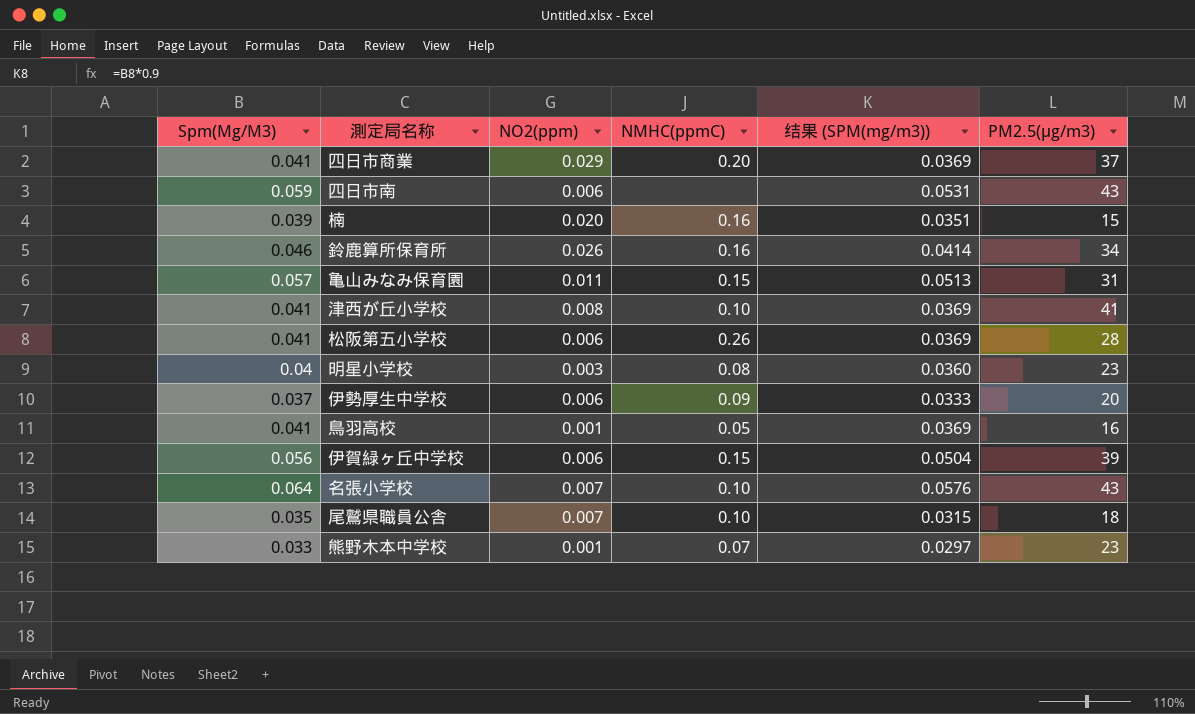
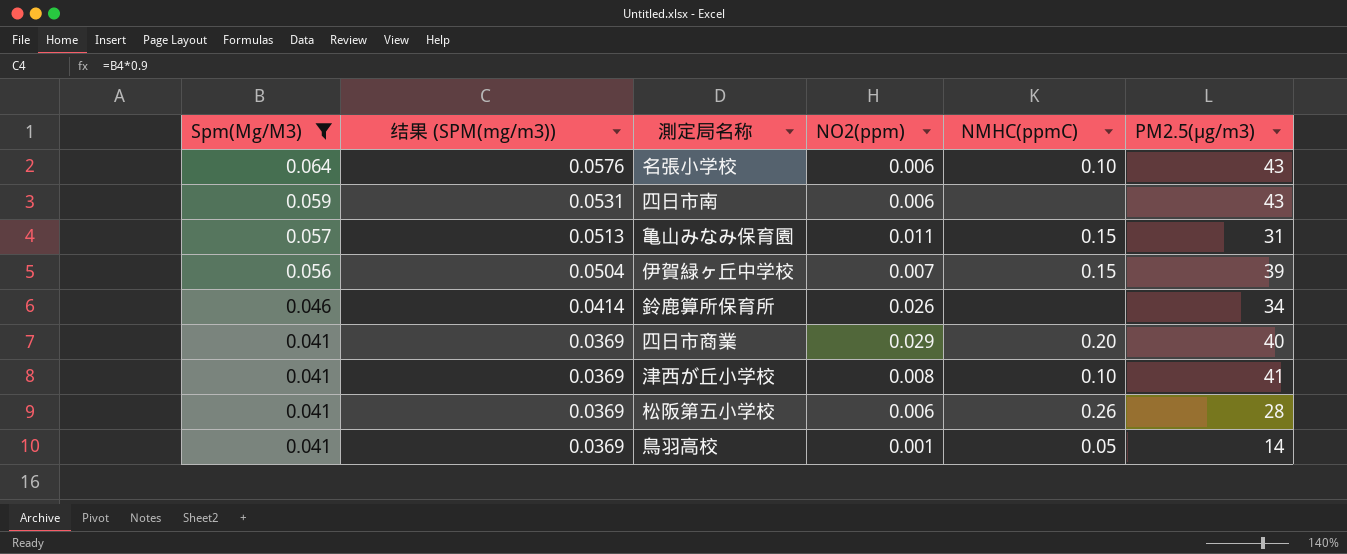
filter: none -> Spm(Mg/M3) >= 0.041
row order: none -> Spm(Mg/M3) descending
column 结果 (SPM(mg/m3)) | position: 5 -> 2
名張小学校 | NO2(ppm): 0.007 -> 0.006
伊賀緑ヶ丘中学校 | NO2(ppm): 0.006 -> 0.007
鈴鹿算所保育所 | NMHC(ppmC): 0.16 -> none
四日市商業 | PM2.5(μg/m3): 37 -> 40
鳥羽高校 | PM2.5(μg/m3): 16 -> 14

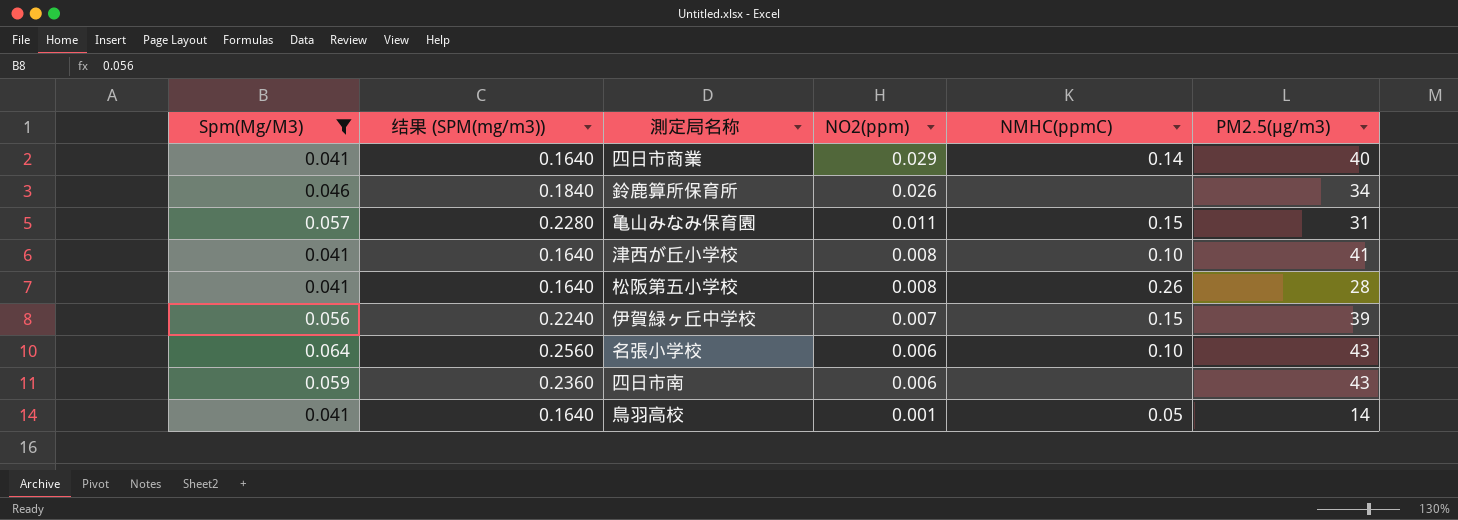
row order: Spm(Mg/M3) descending -> NO2(ppm) descending
column 结果 (SPM(mg/m3)) | formula: [Spm(Mg/M3)] * 0.9 -> [Spm(Mg/M3)] * 4
四日市商業 | NMHC(ppmC): 0.20 -> 0.14
松阪第五小学校 | NO2(ppm): 0.006 -> 0.008

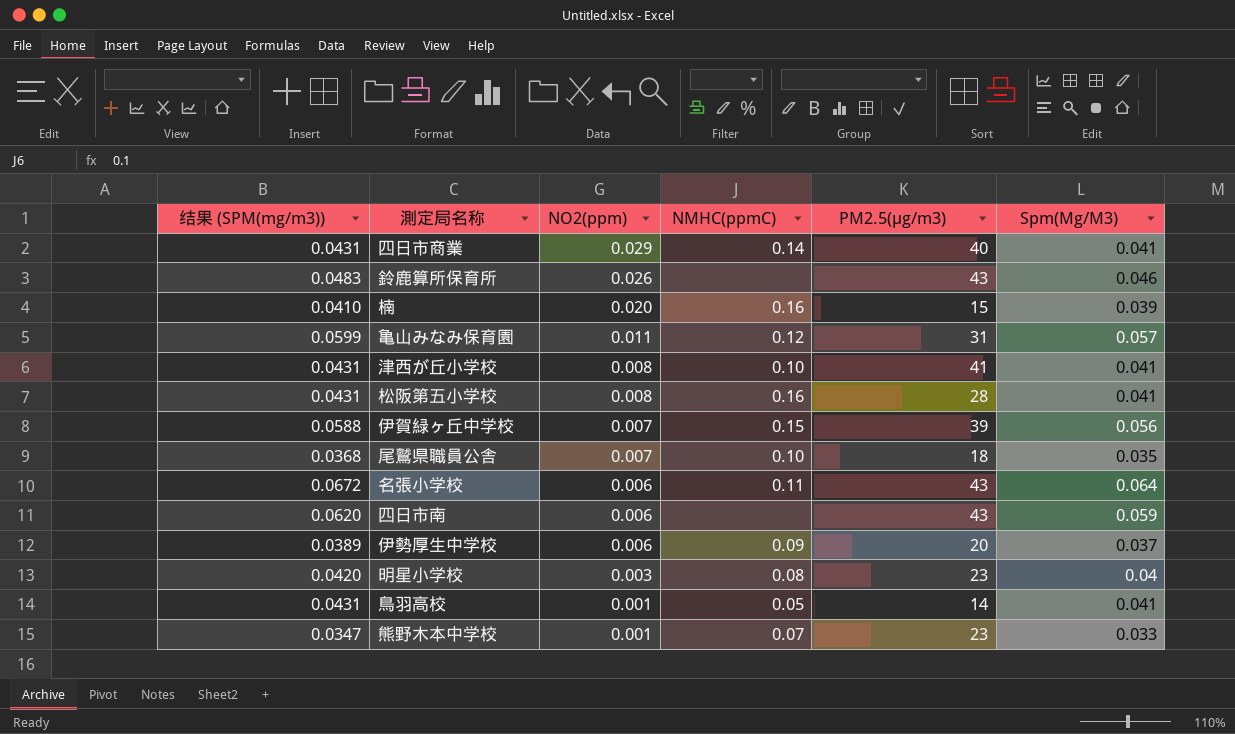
filter: Spm(Mg/M3) >= 0.041 -> none
column 结果 (SPM(mg/m3)) | formula: [Spm(Mg/M3)] * 4 -> [Spm(Mg/M3)] * 1.05
column Spm(Mg/M3) | position: 1 -> 6
鈴鹿算所保育所 | PM2.5(μg/m3): 34 -> 43
亀山みなみ保育園 | NMHC(ppmC): 0.15 -> 0.12
松阪第五小学校 | NMHC(ppmC): 0.26 -> 0.16
名張小学校 | NMHC(ppmC): 0.10 -> 0.11

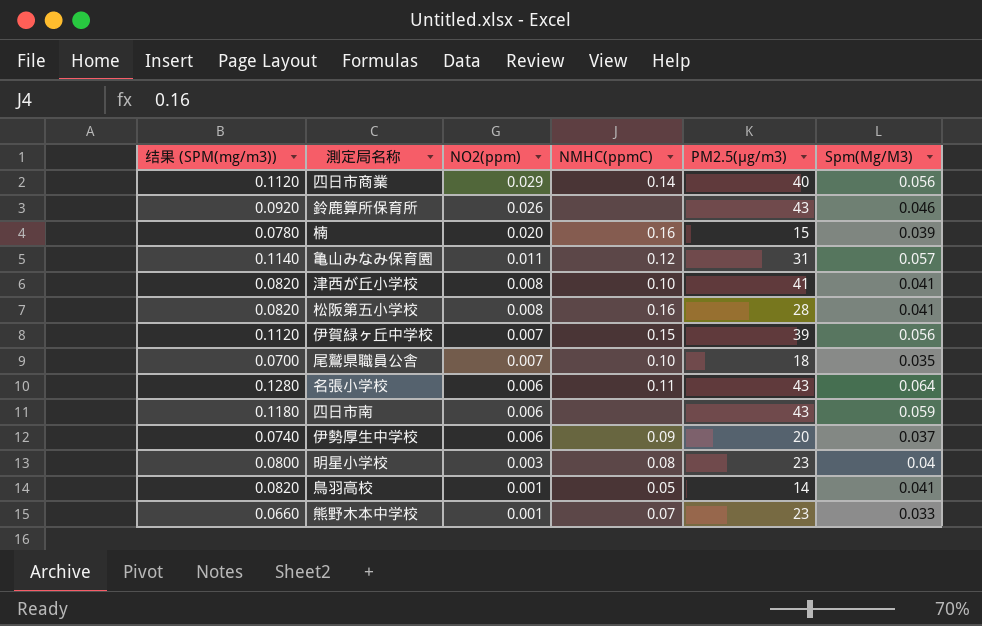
column 结果 (SPM(mg/m3)) | formula: [Spm(Mg/M3)] * 1.05 -> [Spm(Mg/M3)] * 2
四日市商業 | Spm(Mg/M3): 0.041 -> 0.056

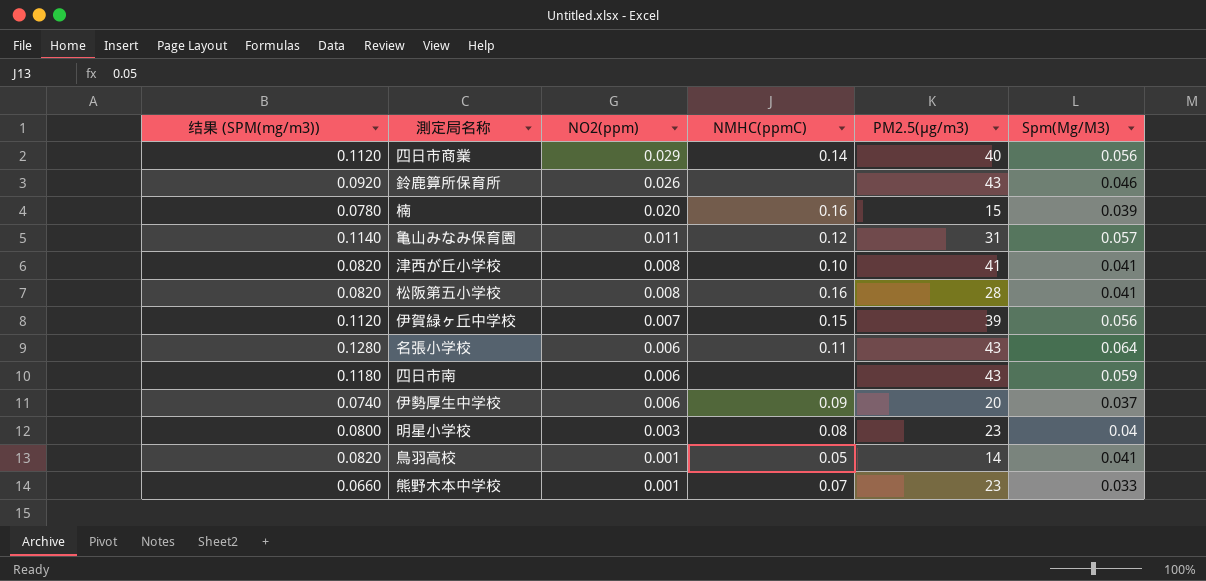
row 尾鷲県職員公舎: 0.0700 | 0.007 | 0.10 | 18 | 0.035 -> none

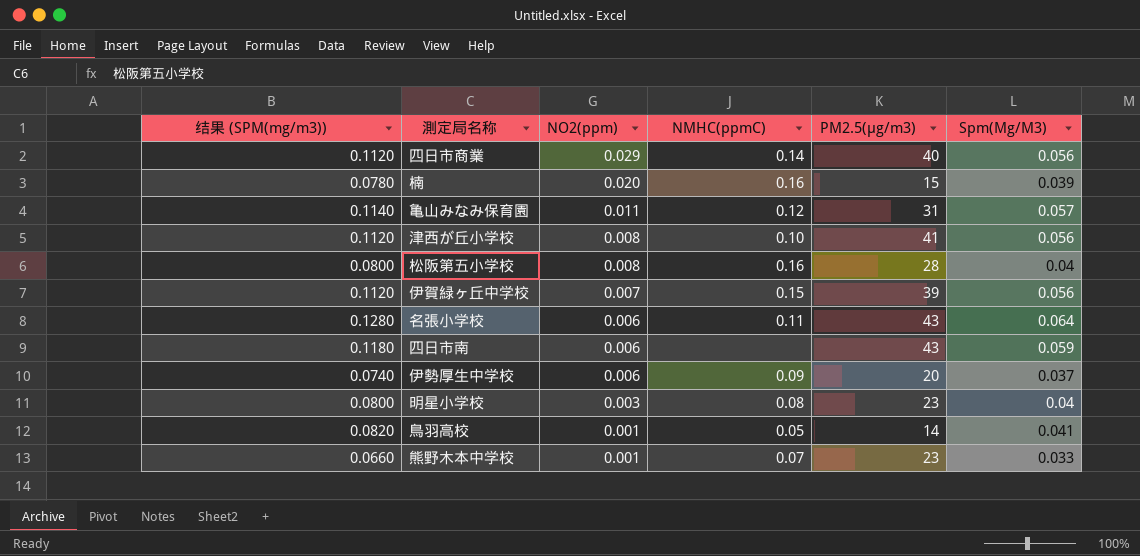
row 鈴鹿算所保育所: 0.0920 | 0.026 | none | 43 | 0.046 -> none
津西が丘小学校 | 结果 (SPM(mg/m3)): 0.0820 -> 0.1120
津西が丘小学校 | Spm(Mg/M3): 0.041 -> 0.056
松阪第五小学校 | 结果 (SPM(mg/m3)): 0.0820 -> 0.0800
松阪第五小学校 | Spm(Mg/M3): 0.041 -> 0.04

